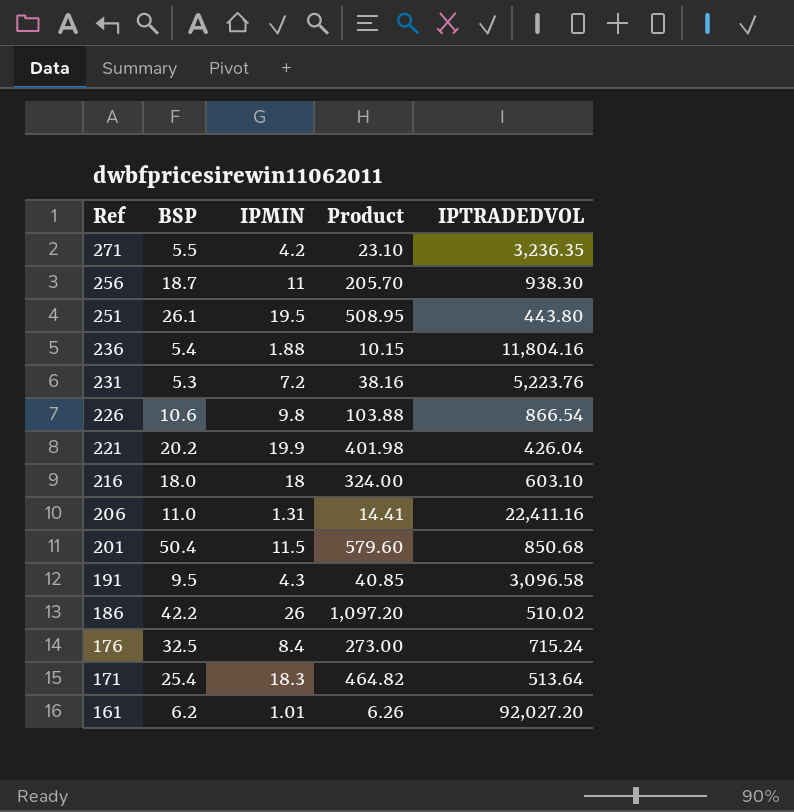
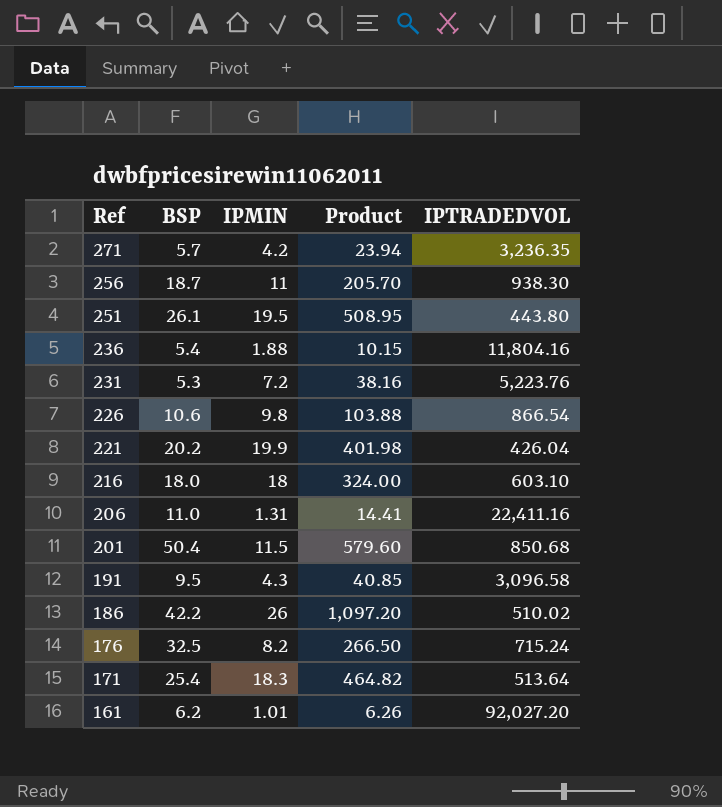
271 | BSP: 5.5 -> 5.7
271 | Product: 23.10 -> 23.94
176 | IPMIN: 8.4 -> 8.2
176 | Product: 273.00 -> 266.50

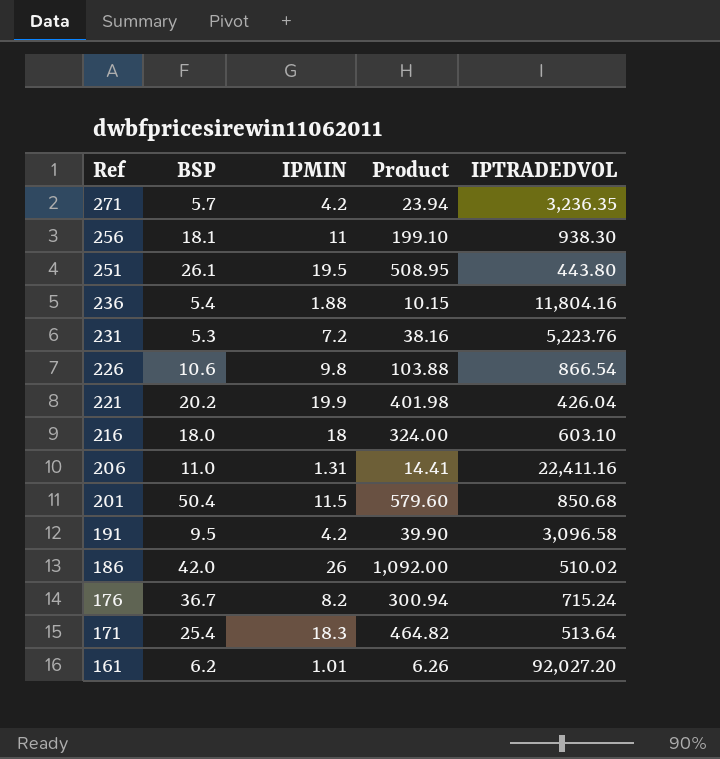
256 | BSP: 18.7 -> 18.1
256 | Product: 205.70 -> 199.10
191 | IPMIN: 4.3 -> 4.2
191 | Product: 40.85 -> 39.90
186 | BSP: 42.2 -> 42.0
186 | Product: 1,097.20 -> 1,092.00
176 | BSP: 32.5 -> 36.7
176 | Product: 266.50 -> 300.94

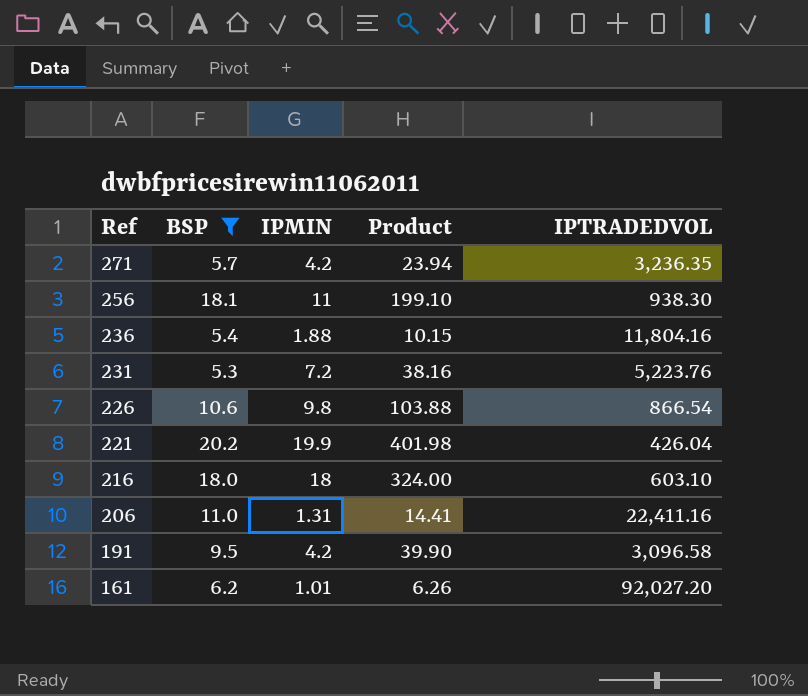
filter: none -> BSP <= 20.2

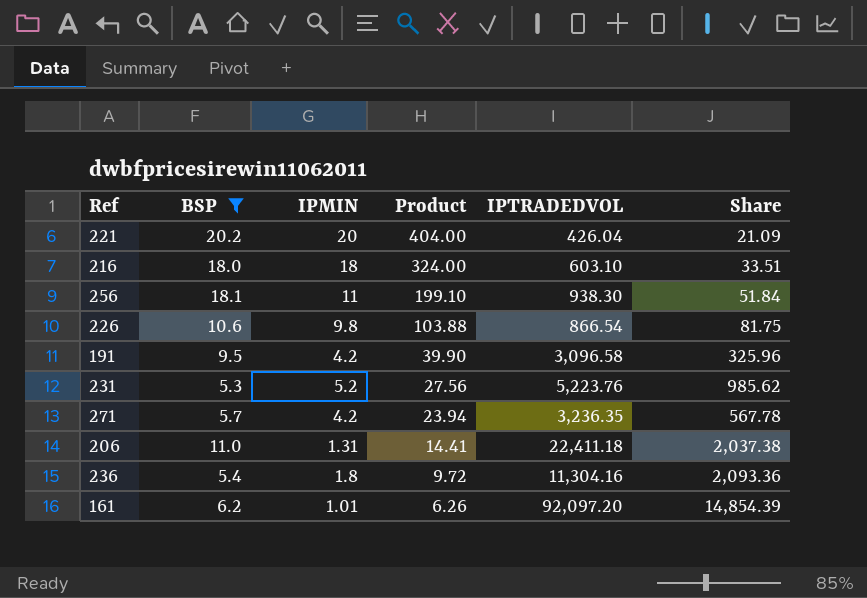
row order: Ref descending -> Product descending
column Share | formula: none -> [IPTRADEDVOL] / [BSP]
221 | IPMIN: 19.9 -> 20
221 | Product: 401.98 -> 404.00
231 | IPMIN: 7.2 -> 5.2
231 | Product: 38.16 -> 27.56
206 | IPTRADEDVOL: 22,411.16 -> 22,411.18
236 | IPMIN: 1.88 -> 1.8
236 | Product: 10.15 -> 9.72
236 | IPTRADEDVOL: 11,804.16 -> 11,304.16
161 | IPTRADEDVOL: 92,027.20 -> 92,097.20

